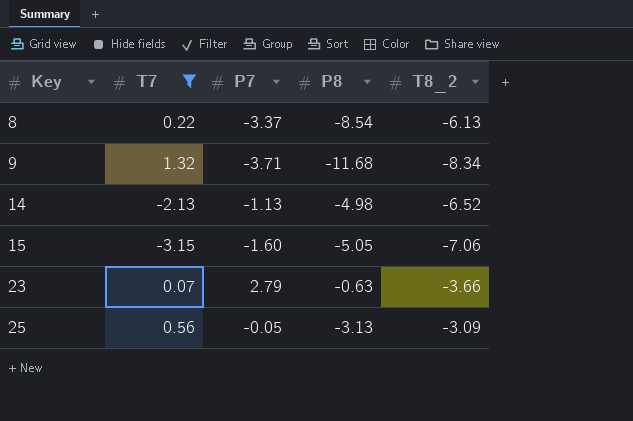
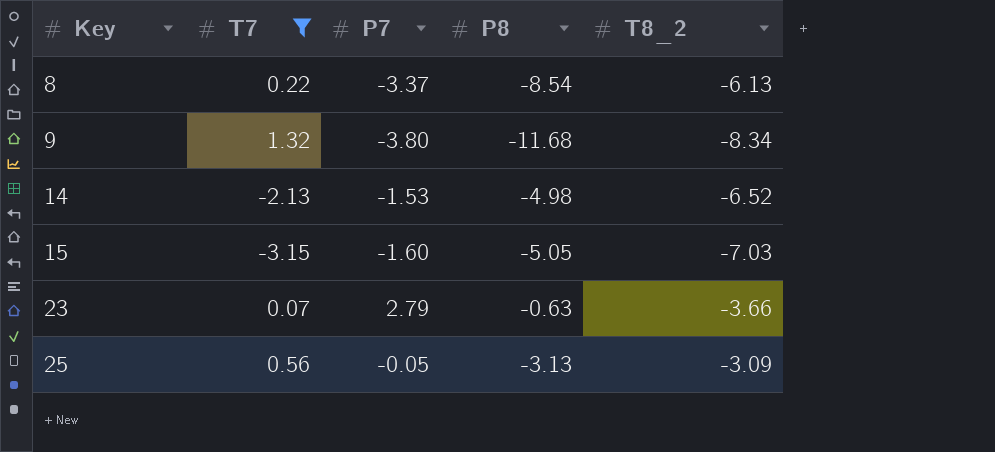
9 | P7: -3.71 -> -3.80
14 | P7: -1.13 -> -1.53
15 | T8_2: -7.06 -> -7.03

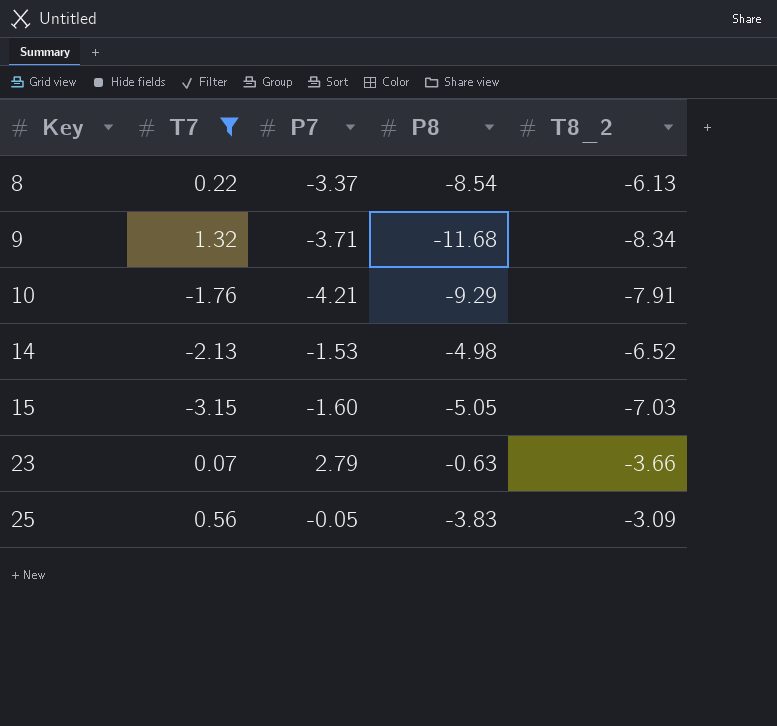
9 | P7: -3.80 -> -3.71
row 10: none -> -1.76 | -4.21 | -9.29 | -7.91
25 | P8: -3.13 -> -3.83

